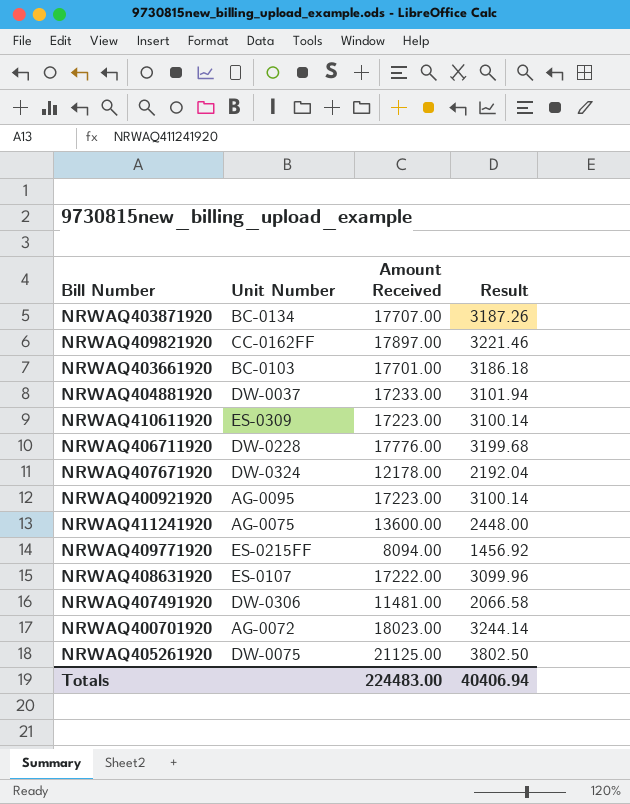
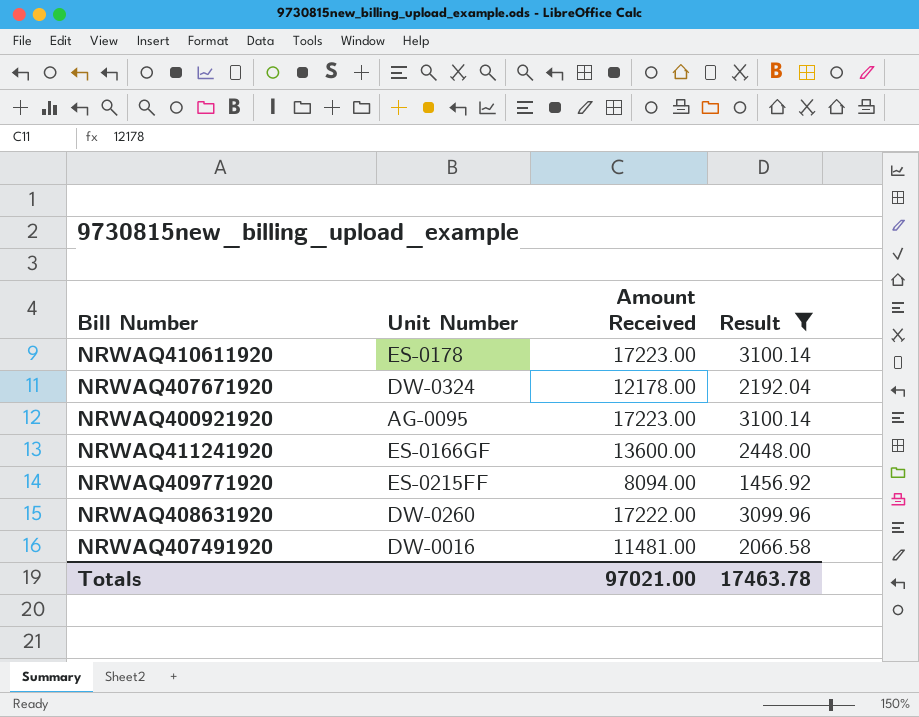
filter: none -> Result <= 3100.14
NRWAQ410611920 | Unit Number: ES-0309 -> ES-0178
NRWAQ411241920 | Unit Number: AG-0075 -> ES-0166GF
NRWAQ408631920 | Unit Number: ES-0107 -> DW-0260
NRWAQ407491920 | Unit Number: DW-0306 -> DW-0016
Totals | Amount Received: 224483.00 -> 97021.00
Totals | Result: 40406.94 -> 17463.78

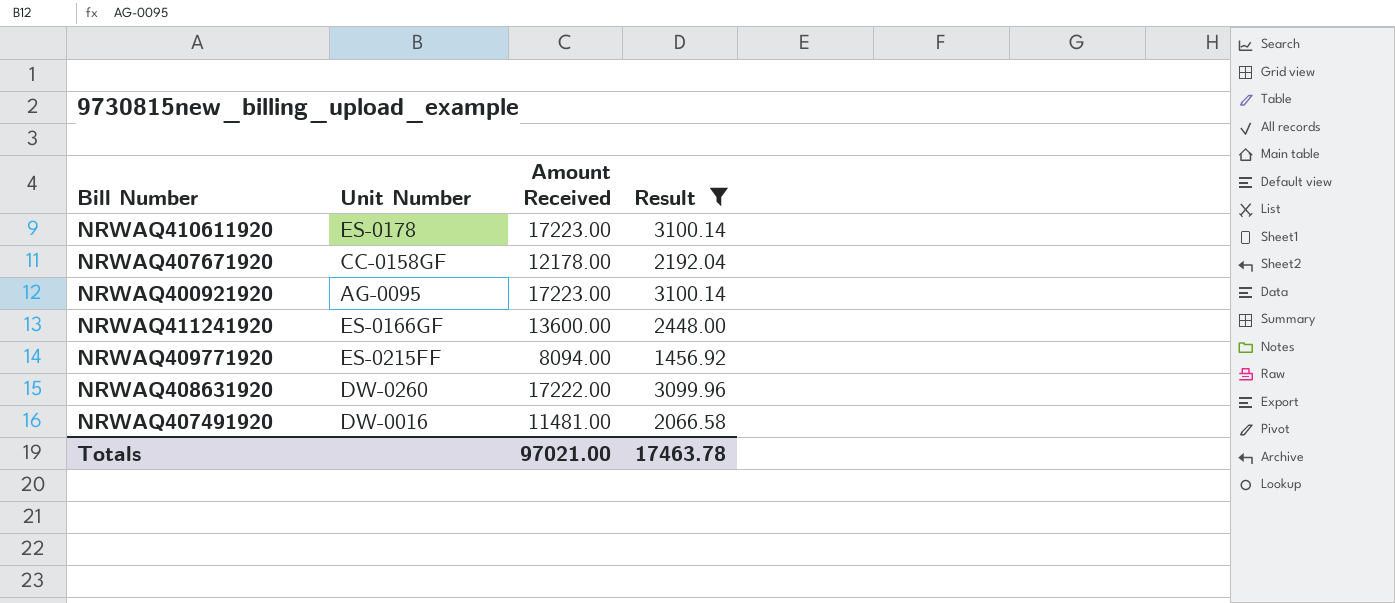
NRWAQ407671920 | Unit Number: DW-0324 -> CC-0158GF

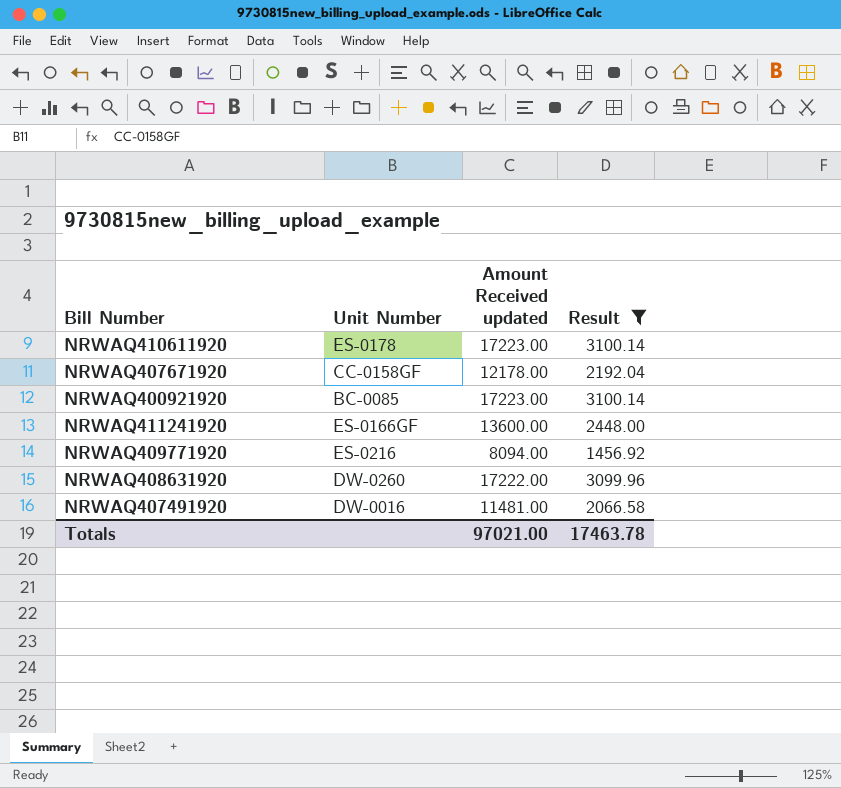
column name: Amount Received -> Amount Received updated
NRWAQ400921920 | Unit Number: AG-0095 -> BC-0085
NRWAQ409771920 | Unit Number: ES-0215FF -> ES-0216

